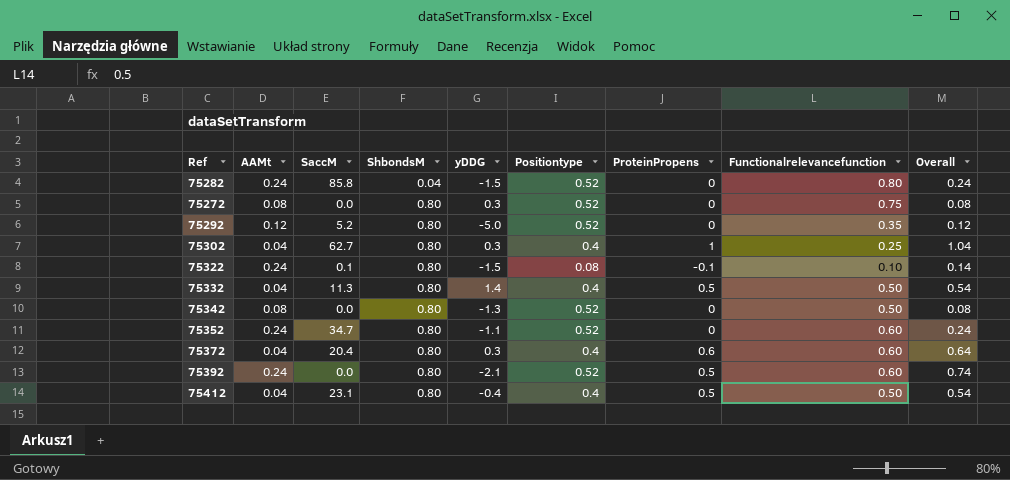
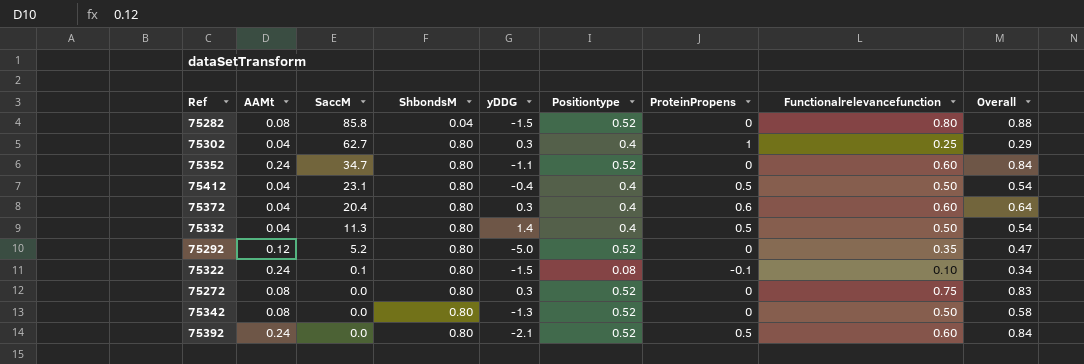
row order: ShbondsM ascending -> SaccM descending
column Overall | formula: [AAMt] + [ProteinPropens] -> [AAMt] + [Functionalrelevancefunction]
75282 | AAMt: 0.24 -> 0.08

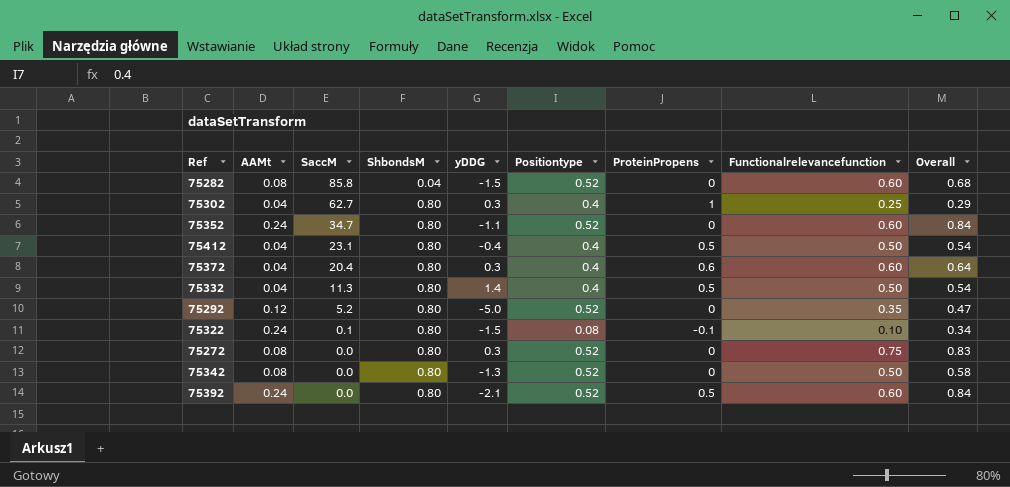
75282 | Functionalrelevancefunction: 0.80 -> 0.60
75282 | Overall: 0.88 -> 0.68

